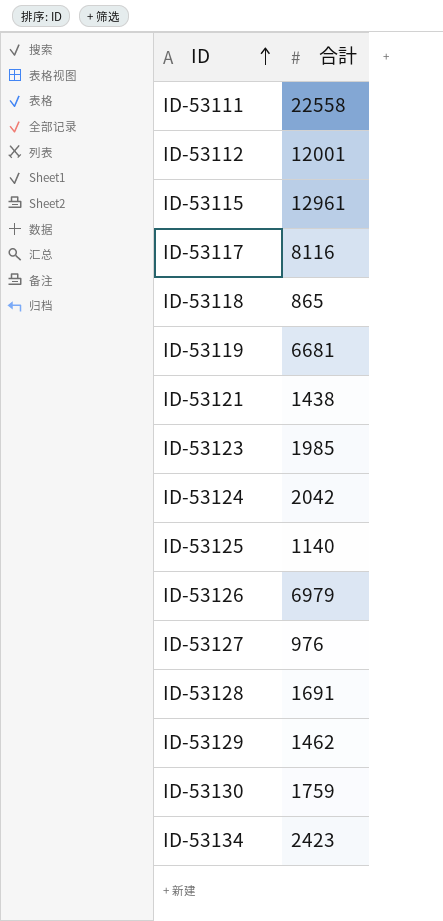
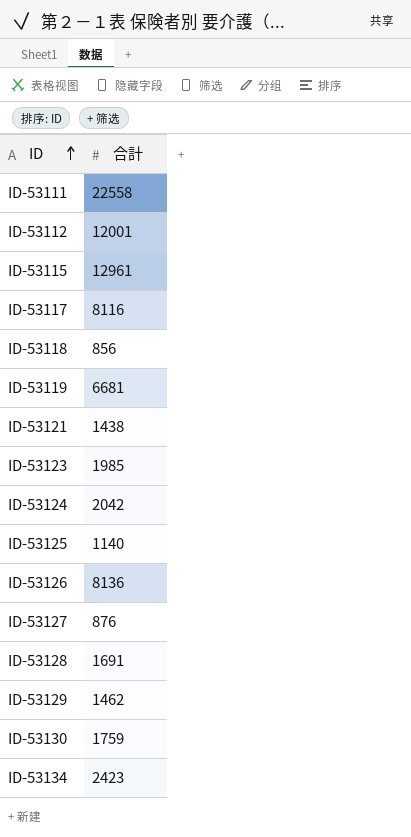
ID-53118 | 合計: 865 -> 856
ID-53126 | 合計: 6979 -> 8136
ID-53127 | 合計: 976 -> 876

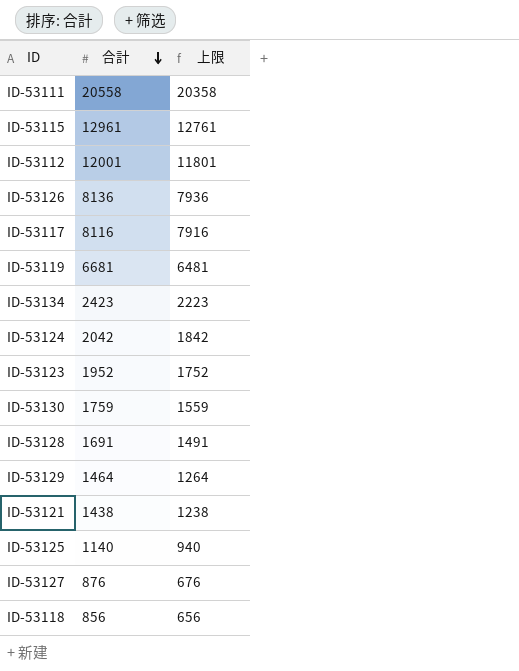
row order: ID ascending -> 合計 descending
column 上限 | formula: none -> [合計] - 200
ID-53111 | 合計: 22558 -> 20558
ID-53123 | 合計: 1985 -> 1952
ID-53129 | 合計: 1462 -> 1464

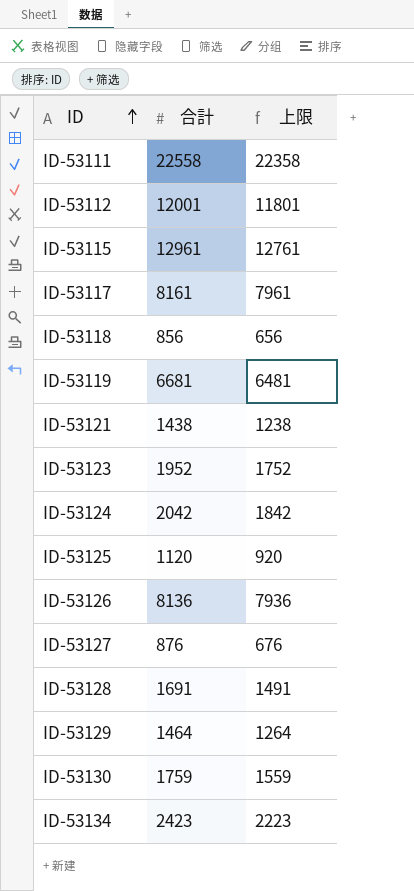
row order: 合計 descending -> ID ascending
ID-53111 | 合計: 20558 -> 22558
ID-53111 | 上限: 20358 -> 22358
ID-53117 | 合計: 8116 -> 8161
ID-53117 | 上限: 7916 -> 7961
ID-53125 | 合計: 1140 -> 1120
ID-53125 | 上限: 940 -> 920

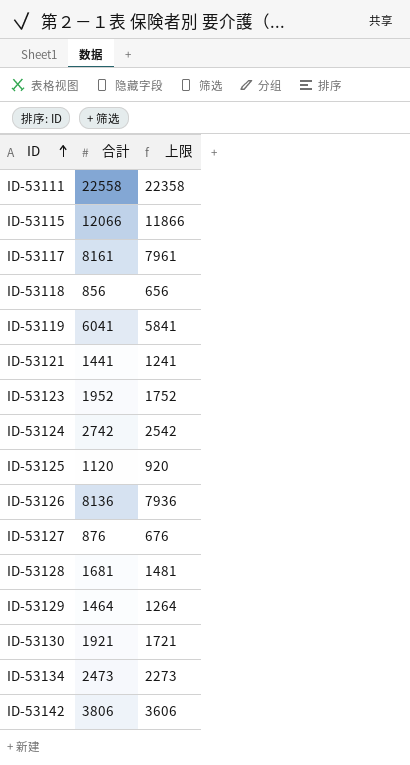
row ID-53112: 12001 | 11801 -> none
ID-53115 | 合計: 12961 -> 12066
ID-53115 | 上限: 12761 -> 11866
ID-53119 | 合計: 6681 -> 6041
ID-53119 | 上限: 6481 -> 5841
ID-53121 | 合計: 1438 -> 1441
ID-53121 | 上限: 1238 -> 1241
ID-53124 | 合計: 2042 -> 2742
ID-53124 | 上限: 1842 -> 2542
ID-53128 | 合計: 1691 -> 1681
ID-53128 | 上限: 1491 -> 1481
ID-53130 | 合計: 1759 -> 1921
ID-53130 | 上限: 1559 -> 1721
ID-53134 | 合計: 2423 -> 2473
ID-53134 | 上限: 2223 -> 2273
row ID-53142: none -> 3806 | 3606

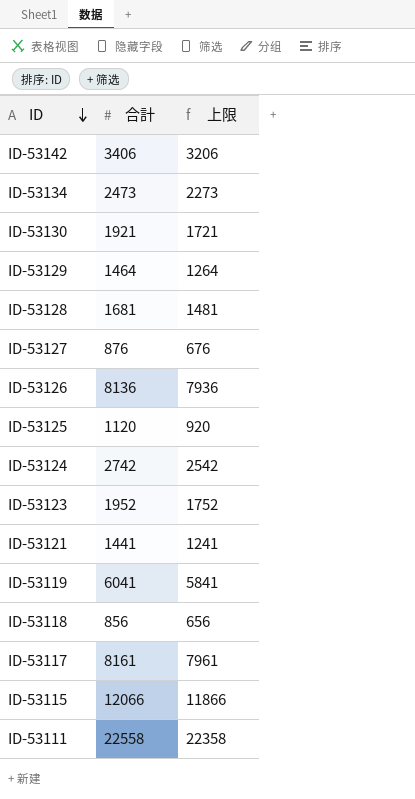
row order: ID ascending -> ID descending
ID-53142 | 合計: 3806 -> 3406
ID-53142 | 上限: 3606 -> 3206

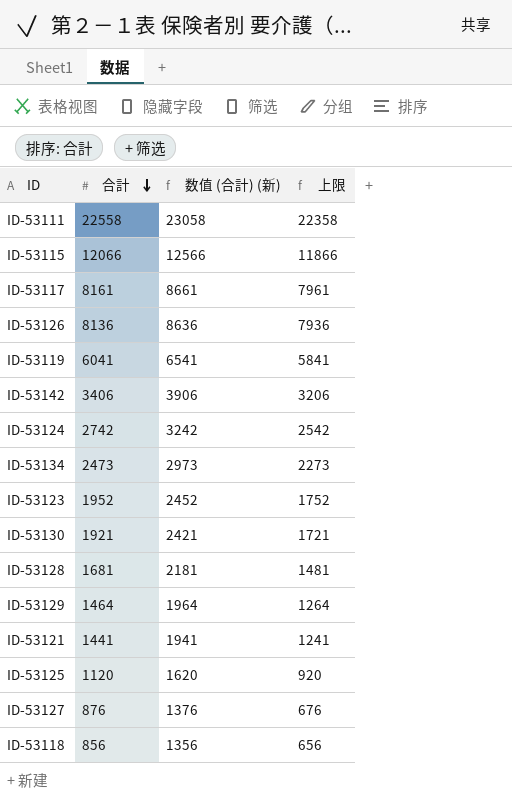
row order: ID descending -> 合計 descending
column 数值 (合計) (新) | formula: none -> [合計] + 500

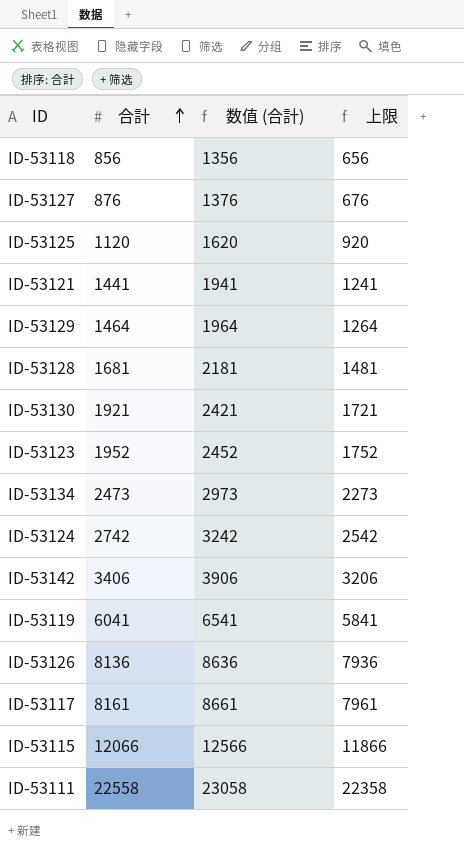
row order: 合計 descending -> 合計 ascending
column name: 数值 (合計) (新) -> 数值 (合計)

